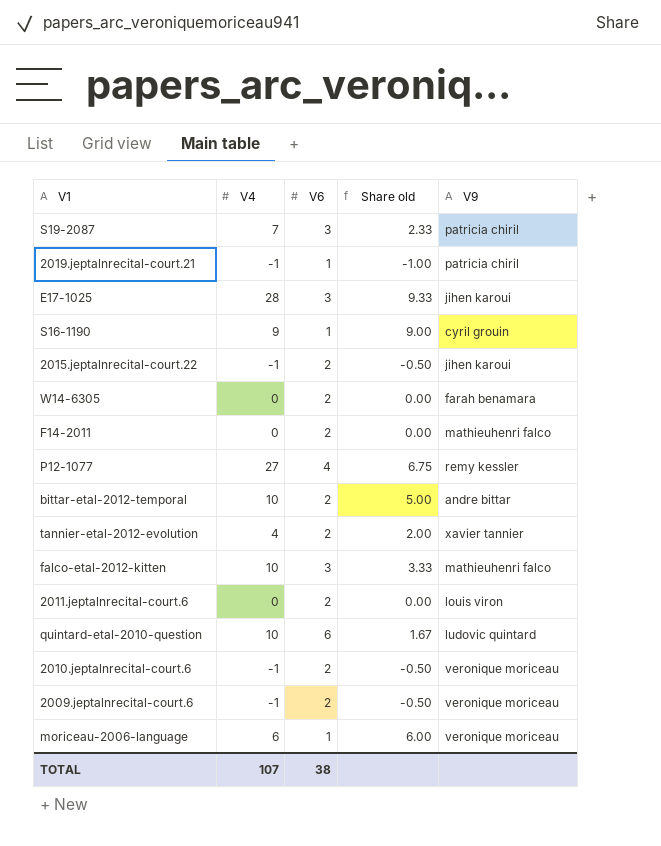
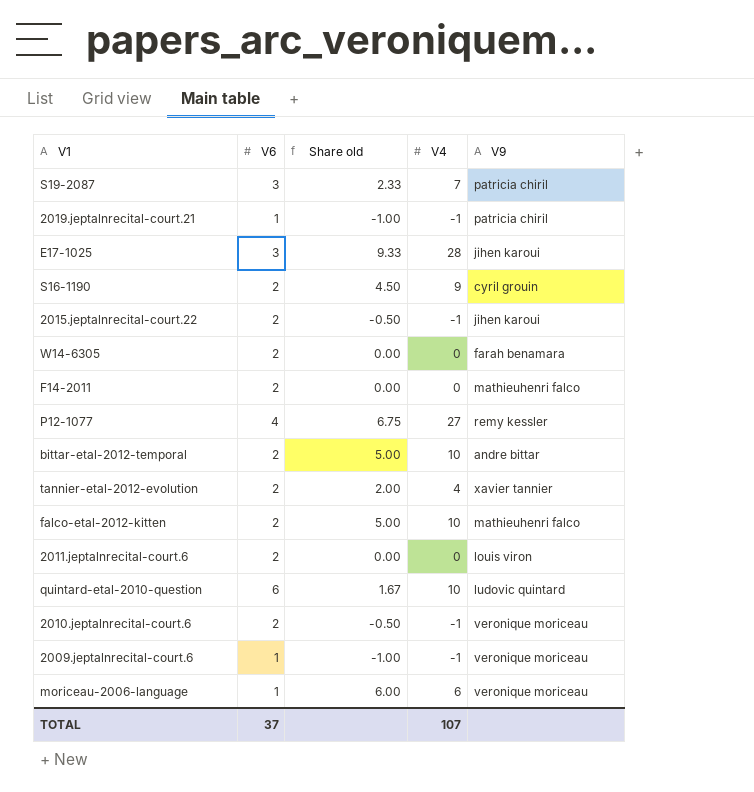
column V4 | position: 2 -> 4
S16-1190 | V6: 1 -> 2
S16-1190 | Share old: 9.00 -> 4.50
falco-etal-2012-kitten | V6: 3 -> 2
falco-etal-2012-kitten | Share old: 3.33 -> 5.00
2009.jeptalnrecital-court.6 | V6: 2 -> 1
2009.jeptalnrecital-court.6 | Share old: -0.50 -> -1.00
TOTAL | V6: 38 -> 37

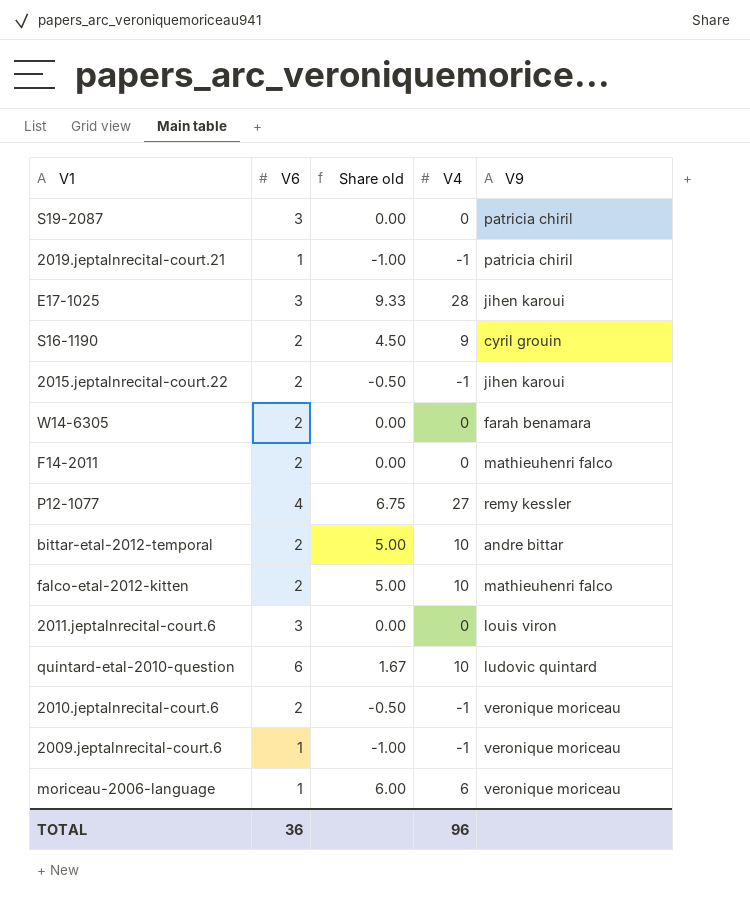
row tannier-etal-2012-evolution: 2 | 2.00 | 4 | xavier tannier -> none
S19-2087 | Share old: 2.33 -> 0.00
S19-2087 | V4: 7 -> 0
2011.jeptalnrecital-court.6 | V6: 2 -> 3
TOTAL | V6: 37 -> 36
TOTAL | V4: 107 -> 96

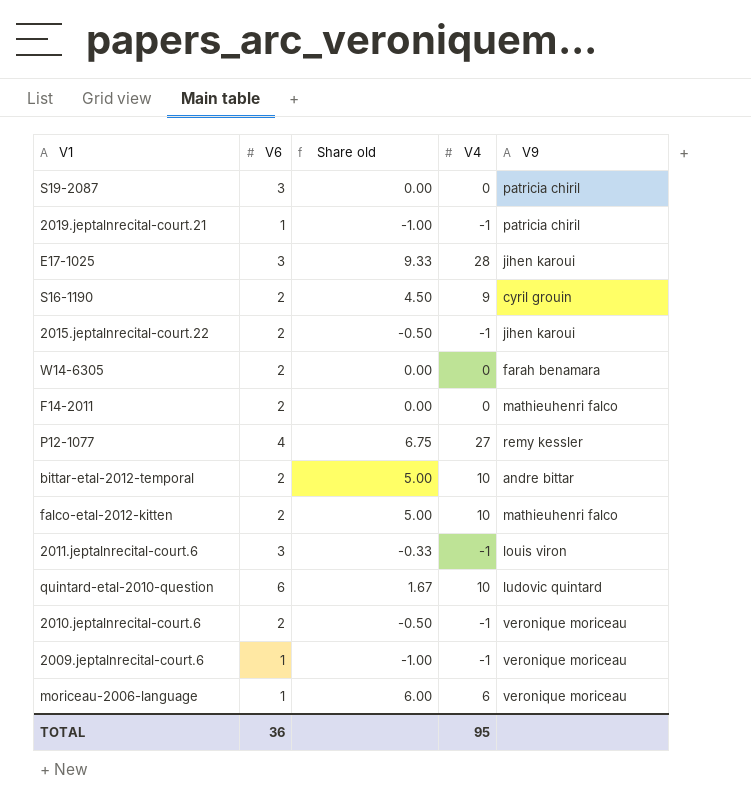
2011.jeptalnrecital-court.6 | Share old: 0.00 -> -0.33
2011.jeptalnrecital-court.6 | V4: 0 -> -1
TOTAL | V4: 96 -> 95

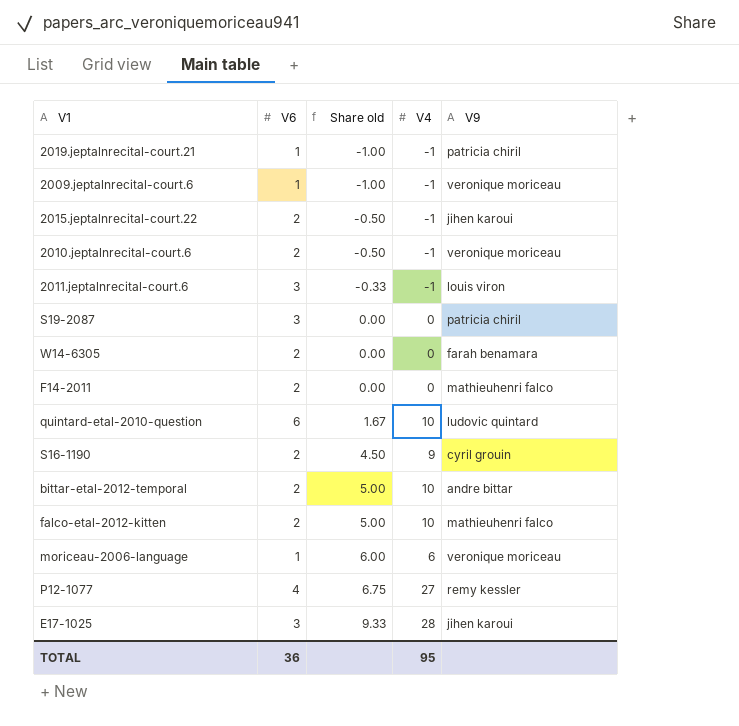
row order: none -> Share old ascending

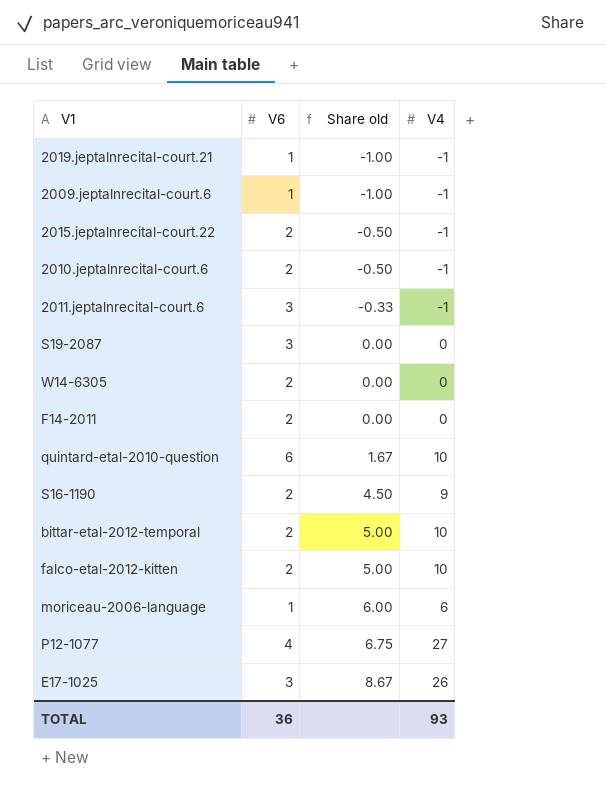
column V9 | position: 5 -> none
E17-1025 | Share old: 9.33 -> 8.67
E17-1025 | V4: 28 -> 26
TOTAL | V4: 95 -> 93

